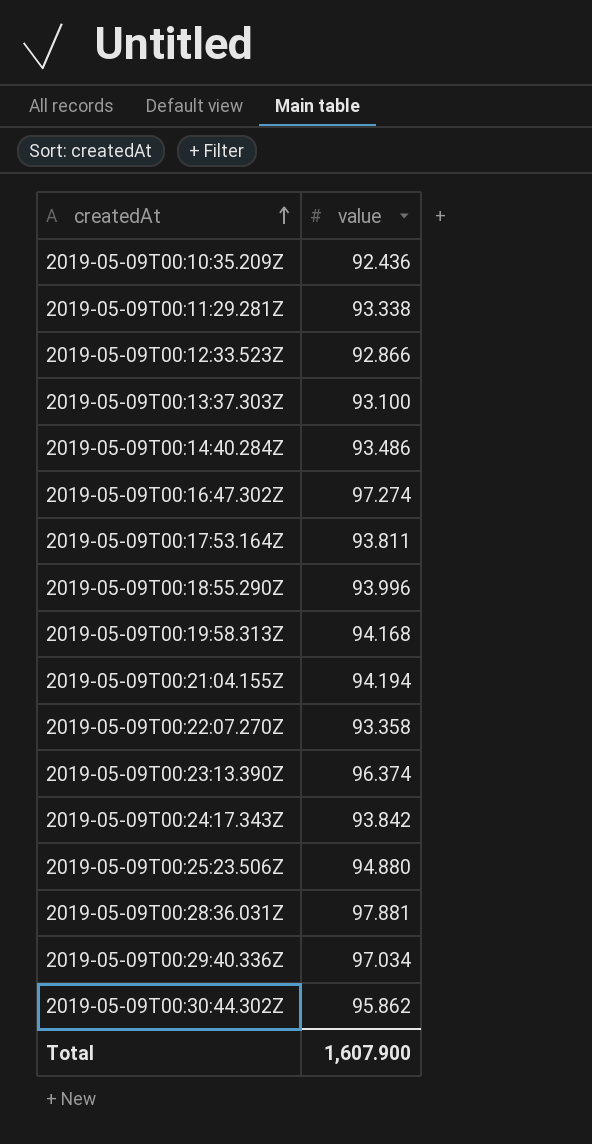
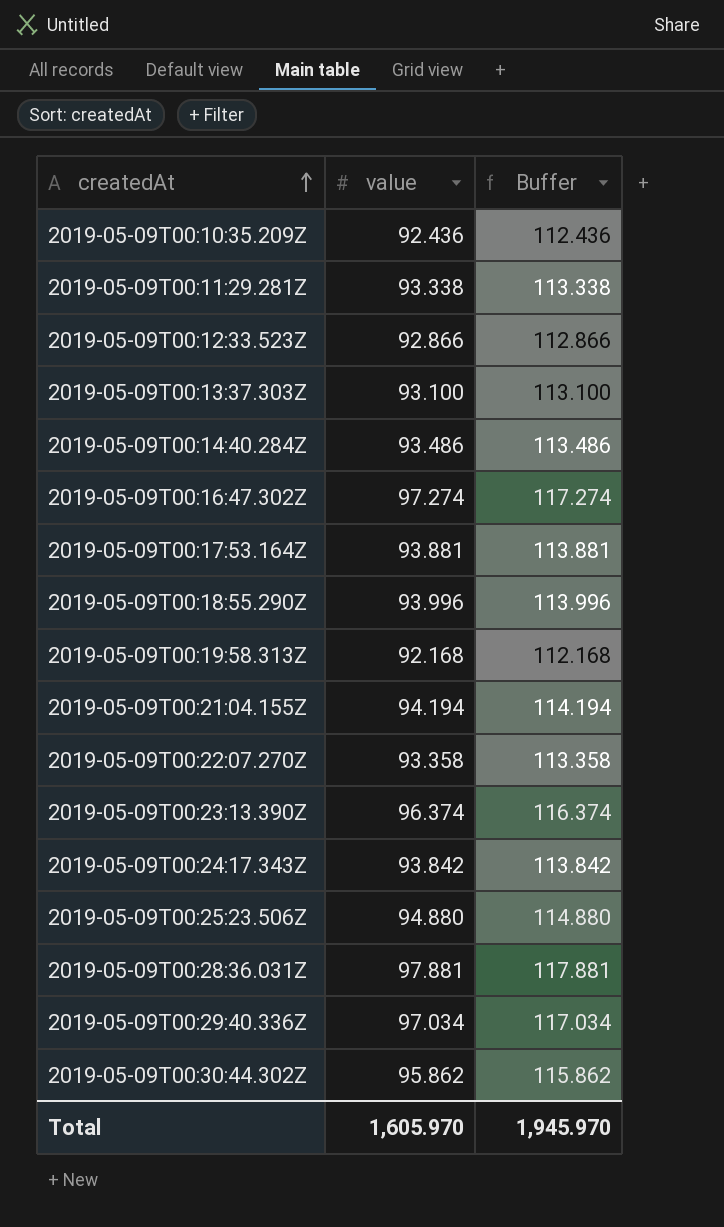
column Buffer | formula: none -> [value] + 20
2019-05-09T00:17:53.164Z | value: 93.811 -> 93.881
2019-05-09T00:19:58.313Z | value: 94.168 -> 92.168
Total | value: 1,607.900 -> 1,605.970

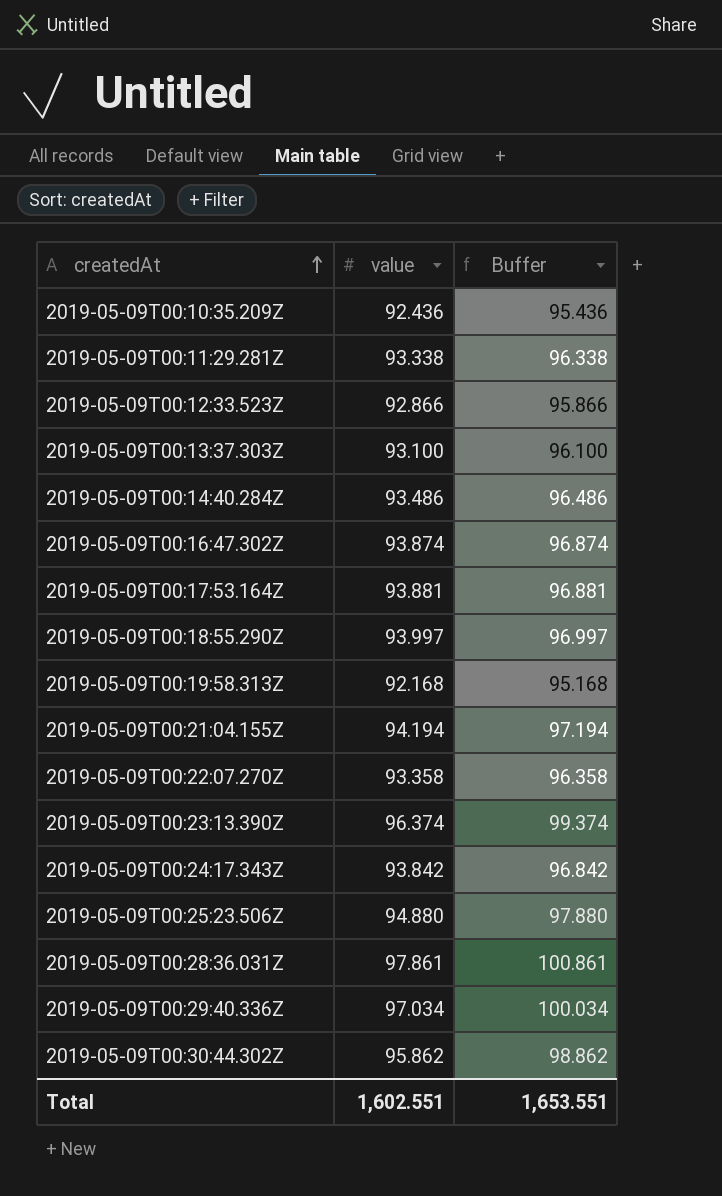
column Buffer | formula: [value] + 20 -> [value] + 3
2019-05-09T00:16:47.302Z | value: 97.274 -> 93.874
2019-05-09T00:18:55.290Z | value: 93.996 -> 93.997
2019-05-09T00:28:36.031Z | value: 97.881 -> 97.861
Total | value: 1,605.970 -> 1,602.551
Total | Buffer: 1,945.970 -> 1,653.551

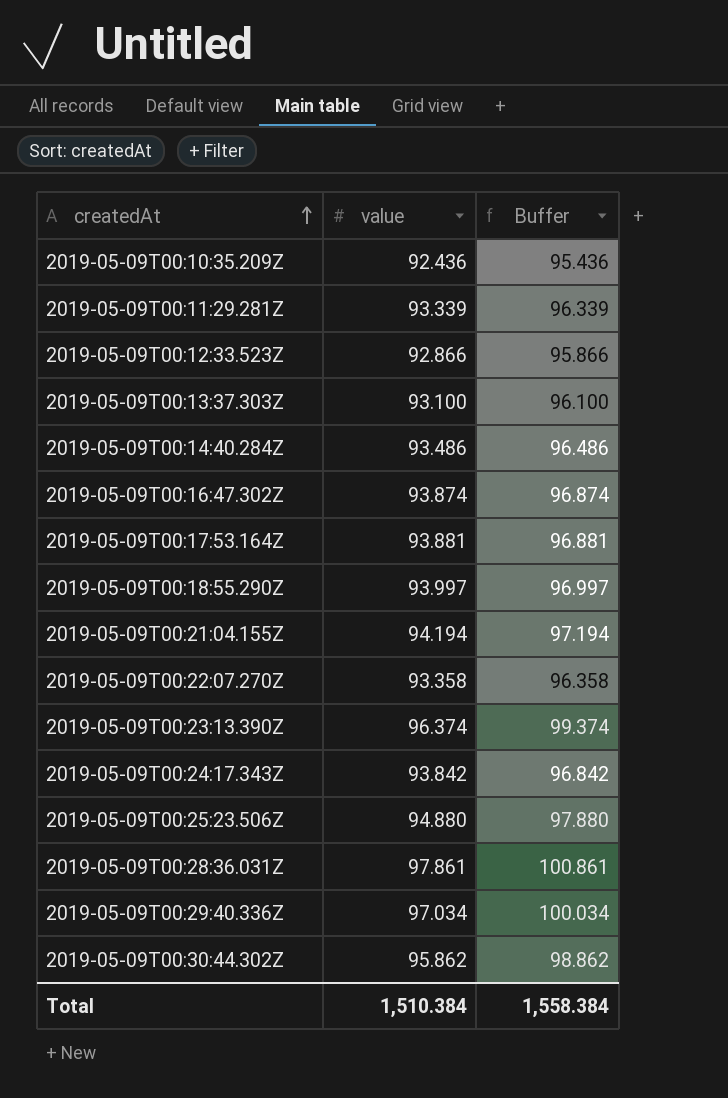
row 2019-05-09T00:19:58.313Z: 92.168 | 95.168 -> none
2019-05-09T00:11:29.281Z | value: 93.338 -> 93.339
2019-05-09T00:11:29.281Z | Buffer: 96.338 -> 96.339
Total | value: 1,602.551 -> 1,510.384
Total | Buffer: 1,653.551 -> 1,558.384

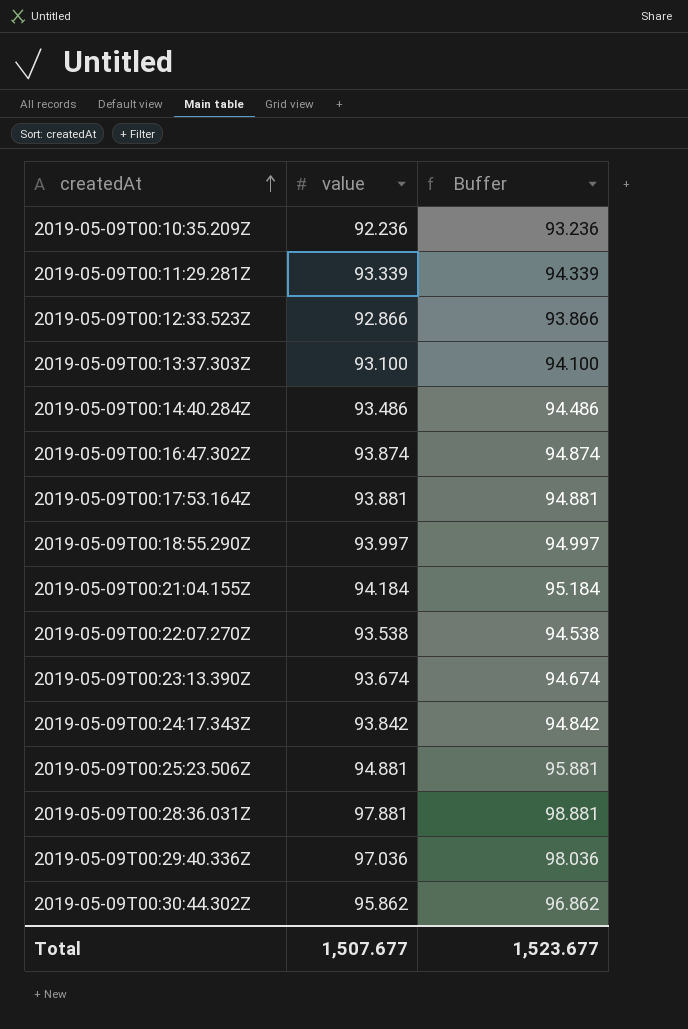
column Buffer | formula: [value] + 3 -> [value] + 1
2019-05-09T00:10:35.209Z | value: 92.436 -> 92.236
2019-05-09T00:21:04.155Z | value: 94.194 -> 94.184
2019-05-09T00:22:07.270Z | value: 93.358 -> 93.538
2019-05-09T00:23:13.390Z | value: 96.374 -> 93.674
2019-05-09T00:25:23.506Z | value: 94.880 -> 94.881
2019-05-09T00:28:36.031Z | value: 97.861 -> 97.881
2019-05-09T00:29:40.336Z | value: 97.034 -> 97.036
Total | value: 1,510.384 -> 1,507.677
Total | Buffer: 1,558.384 -> 1,523.677

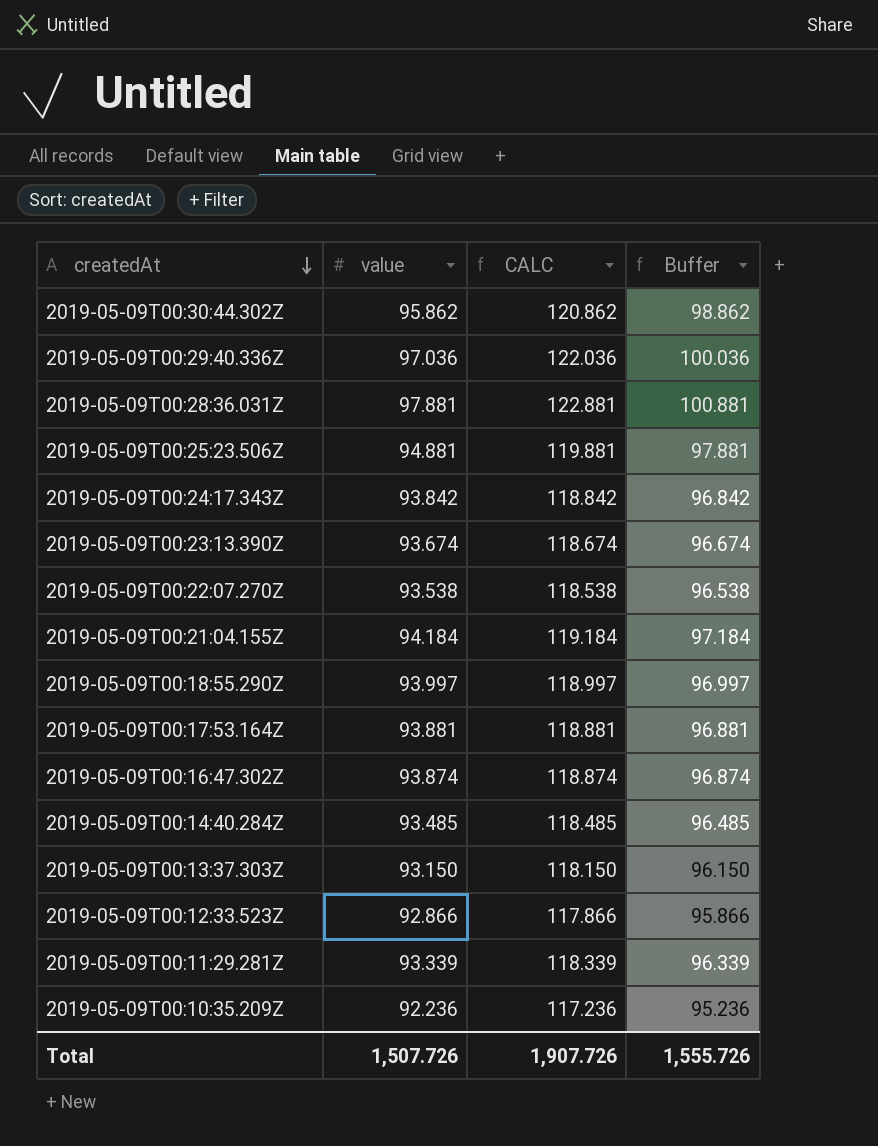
row order: createdAt ascending -> createdAt descending
column CALC | formula: none -> [value] + 25
column Buffer | formula: [value] + 1 -> [value] + 3
2019-05-09T00:14:40.284Z | value: 93.486 -> 93.485
2019-05-09T00:13:37.303Z | value: 93.100 -> 93.150
Total | value: 1,507.677 -> 1,507.726
Total | Buffer: 1,523.677 -> 1,555.726

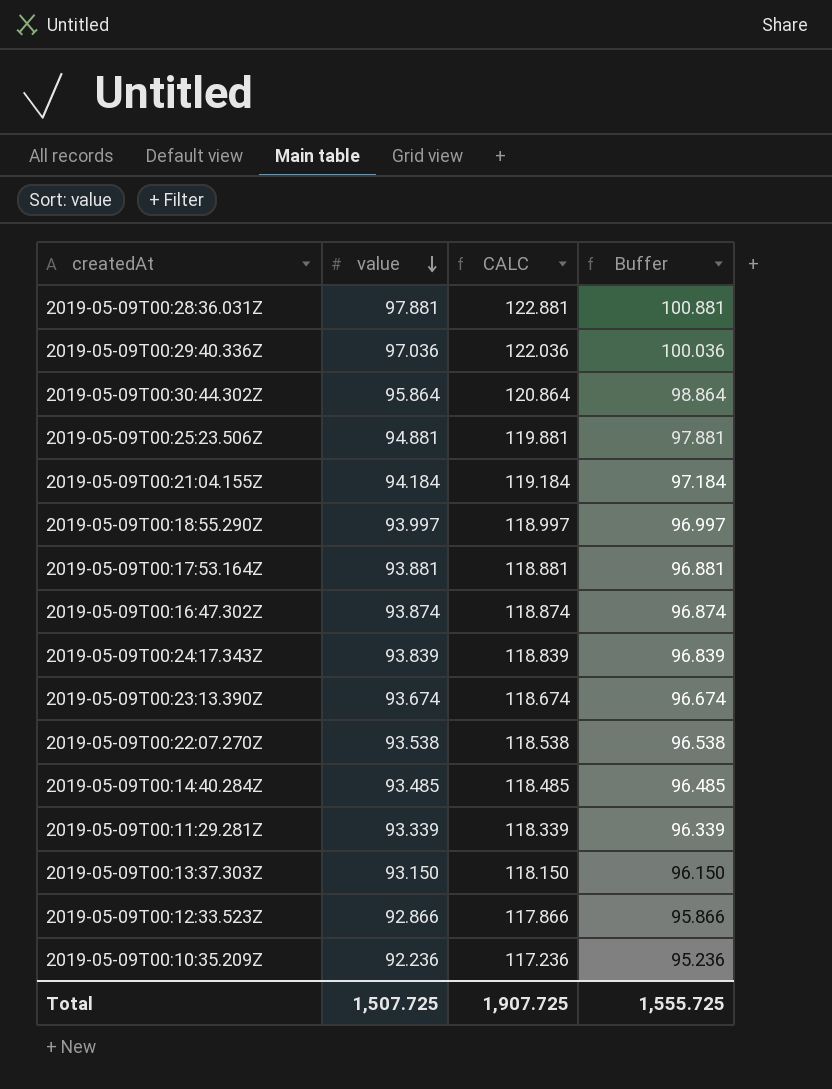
row order: createdAt descending -> value descending
2019-05-09T00:30:44.302Z | value: 95.862 -> 95.864
2019-05-09T00:30:44.302Z | CALC: 120.862 -> 120.864
2019-05-09T00:30:44.302Z | Buffer: 98.862 -> 98.864
2019-05-09T00:24:17.343Z | value: 93.842 -> 93.839
2019-05-09T00:24:17.343Z | CALC: 118.842 -> 118.839
2019-05-09T00:24:17.343Z | Buffer: 96.842 -> 96.839
Total | value: 1,507.726 -> 1,507.725
Total | CALC: 1,907.726 -> 1,907.725
Total | Buffer: 1,555.726 -> 1,555.725

